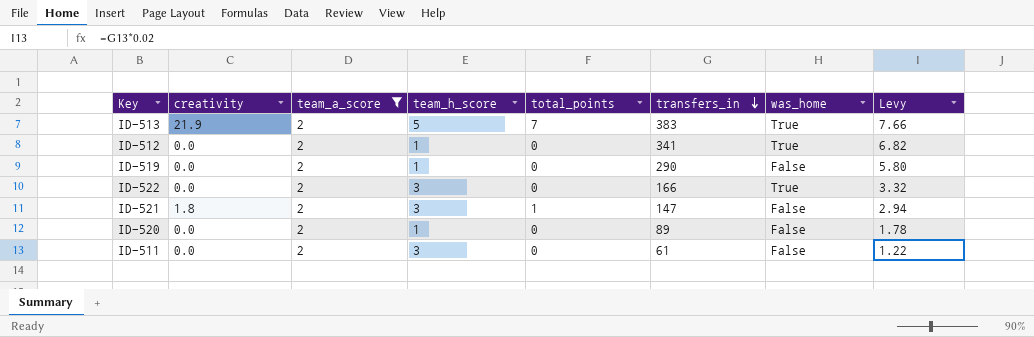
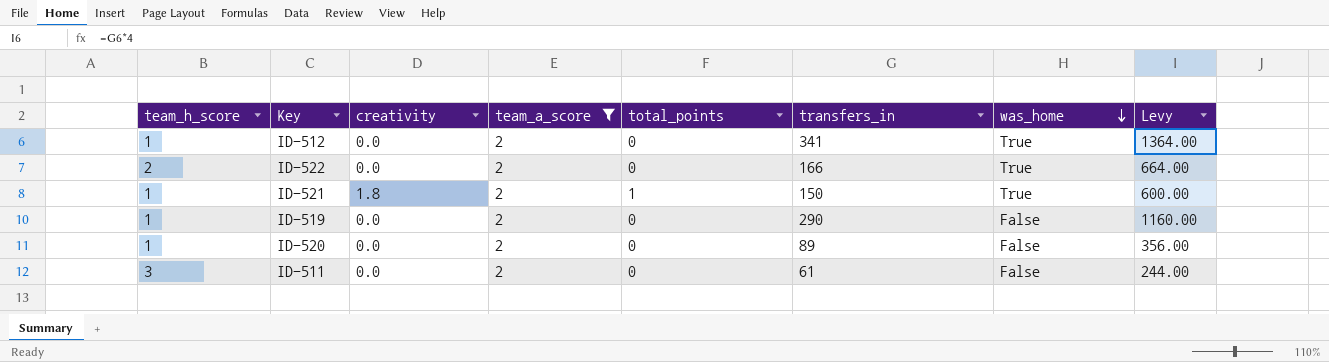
row order: transfers_in descending -> was_home descending
column team_h_score | position: 4 -> 1
column Levy | formula: [transfers_in] * 0.02 -> [transfers_in] * 4
row ID-513: 21.9 | 2 | 5 | 7 | 383 | True | 7.66 -> none
ID-522 | team_h_score: 3 -> 2
ID-521 | team_h_score: 3 -> 1
ID-521 | transfers_in: 147 -> 150
ID-521 | was_home: False -> True

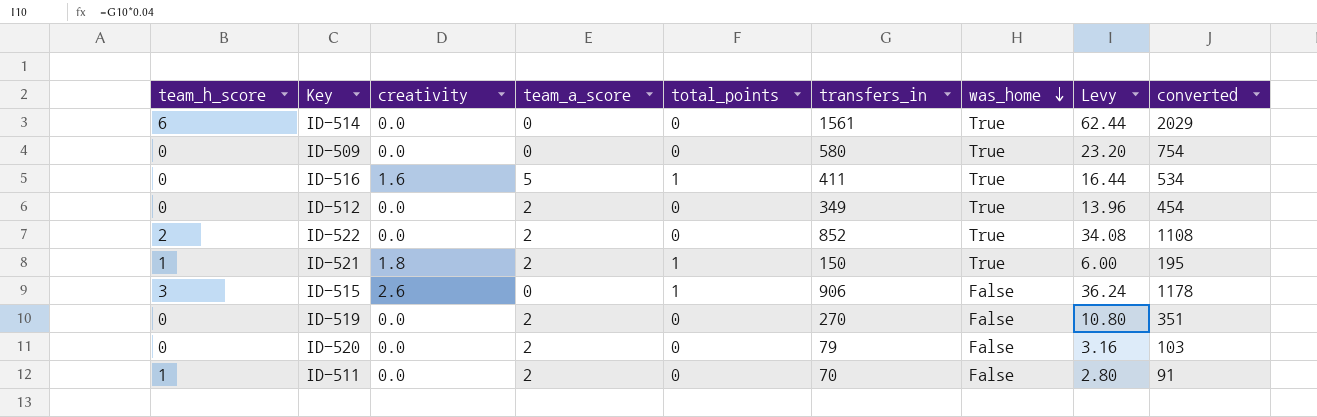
filter: team_a_score = 2 -> none
column Levy | formula: [transfers_in] * 4 -> [transfers_in] * 0.04
column converted | formula: none -> [transfers_in] * 1.3
ID-512 | team_h_score: 1 -> 0
ID-512 | transfers_in: 341 -> 349
ID-522 | transfers_in: 166 -> 852
ID-519 | team_h_score: 1 -> 0
ID-519 | transfers_in: 290 -> 270
ID-520 | team_h_score: 1 -> 0
ID-520 | transfers_in: 89 -> 79
ID-511 | team_h_score: 3 -> 1
ID-511 | transfers_in: 61 -> 70

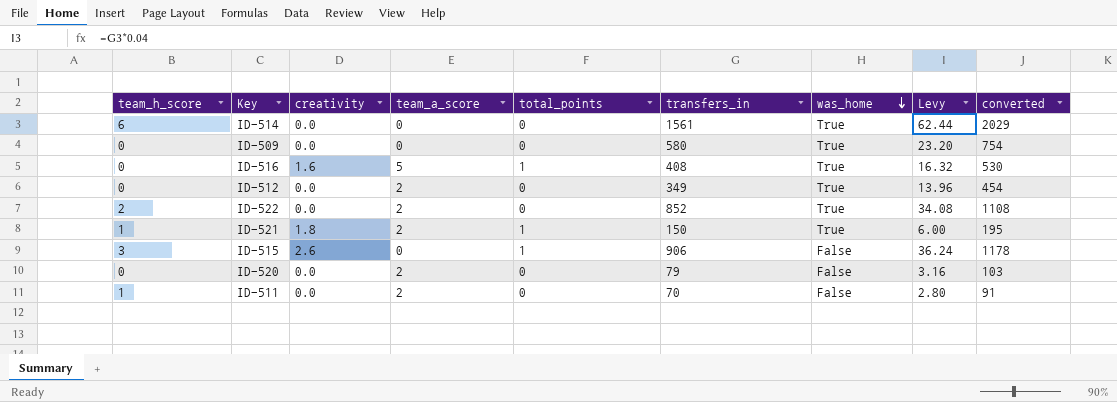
row ID-519: 0 | 0.0 | 2 | 0 | 270 | False | 10.80 | 351 -> none
ID-516 | transfers_in: 411 -> 408
ID-516 | Levy: 16.44 -> 16.32
ID-516 | converted: 534 -> 530

